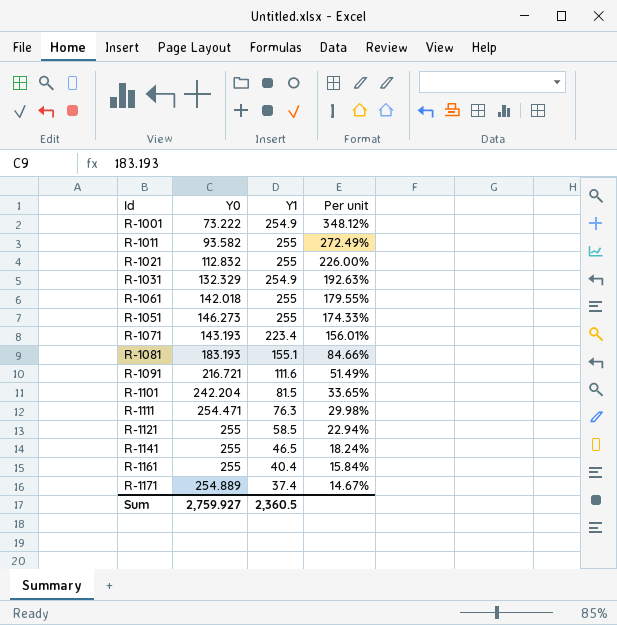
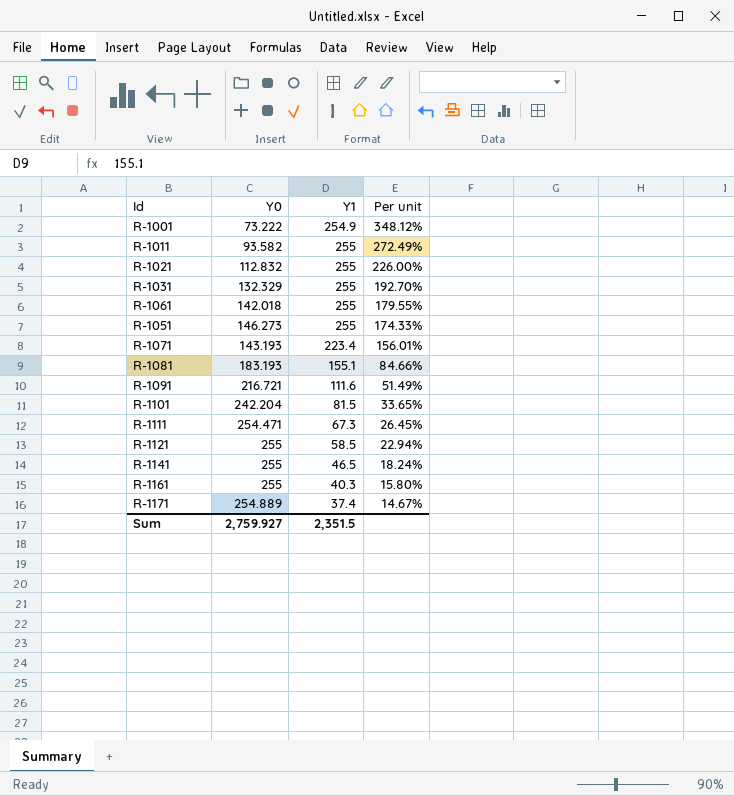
R-1031 | Y1: 254.9 -> 255
R-1031 | Per unit: 192.63% -> 192.70%
R-1111 | Y1: 76.3 -> 67.3
R-1111 | Per unit: 29.98% -> 26.45%
R-1161 | Y1: 40.4 -> 40.3
R-1161 | Per unit: 15.84% -> 15.80%
Sum | Y1: 2,360.5 -> 2,351.5

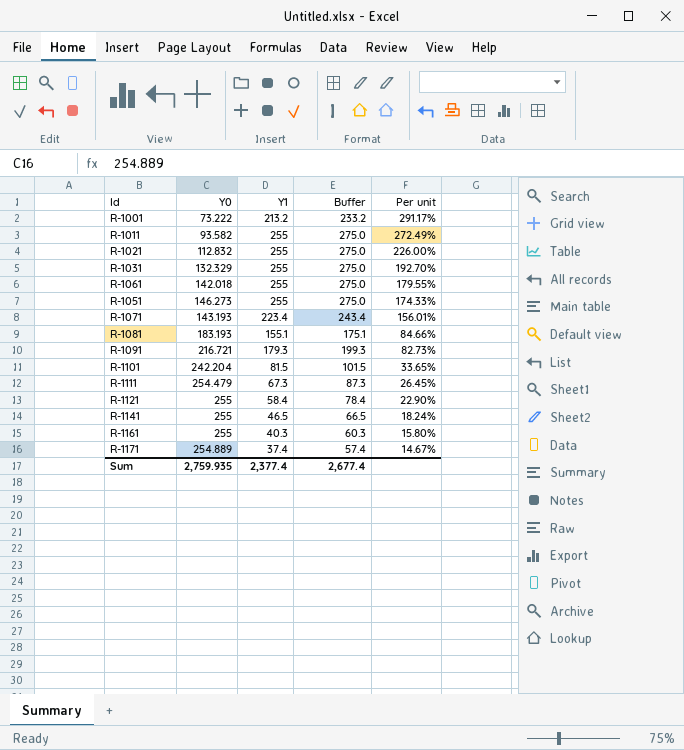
column Buffer | formula: none -> [Y1] + 20
R-1001 | Y1: 254.9 -> 213.2
R-1001 | Per unit: 348.12% -> 291.17%
R-1091 | Y1: 111.6 -> 179.3
R-1091 | Per unit: 51.49% -> 82.73%
R-1111 | Y0: 254.471 -> 254.479
R-1121 | Y1: 58.5 -> 58.4
R-1121 | Per unit: 22.94% -> 22.90%
Sum | Y0: 2,759.927 -> 2,759.935
Sum | Y1: 2,351.5 -> 2,377.4

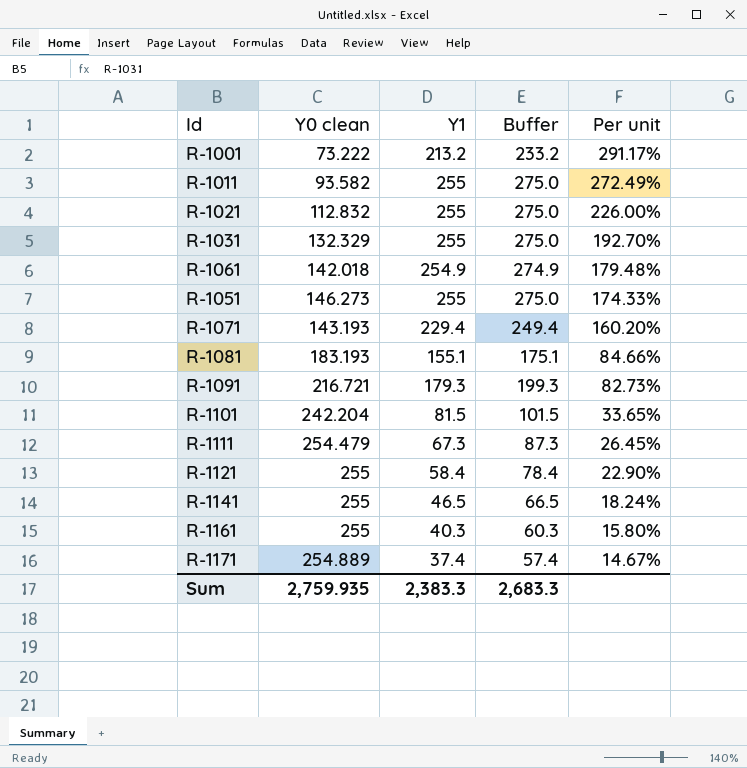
column name: Y0 -> Y0 clean
R-1061 | Y1: 255 -> 254.9
R-1061 | Buffer: 275.0 -> 274.9
R-1061 | Per unit: 179.55% -> 179.48%
R-1071 | Y1: 223.4 -> 229.4
R-1071 | Buffer: 243.4 -> 249.4
R-1071 | Per unit: 156.01% -> 160.20%
Sum | Y1: 2,377.4 -> 2,383.3
Sum | Buffer: 2,677.4 -> 2,683.3

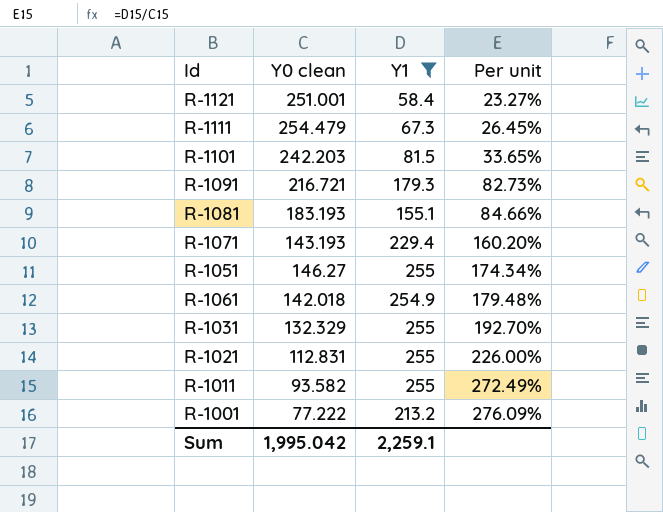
filter: none -> Y1 >= 58.4
row order: Per unit descending -> Per unit ascending
column Buffer | formula: [Y1] + 20 -> none
R-1121 | Y0 clean: 255 -> 251.001
R-1121 | Per unit: 22.90% -> 23.27%
R-1101 | Y0 clean: 242.204 -> 242.203
R-1051 | Y0 clean: 146.273 -> 146.27
R-1051 | Per unit: 174.33% -> 174.34%
R-1021 | Y0 clean: 112.832 -> 112.831
R-1001 | Y0 clean: 73.222 -> 77.222
R-1001 | Per unit: 291.17% -> 276.09%
Sum | Y0 clean: 2,759.935 -> 1,995.042
Sum | Y1: 2,383.3 -> 2,259.1

